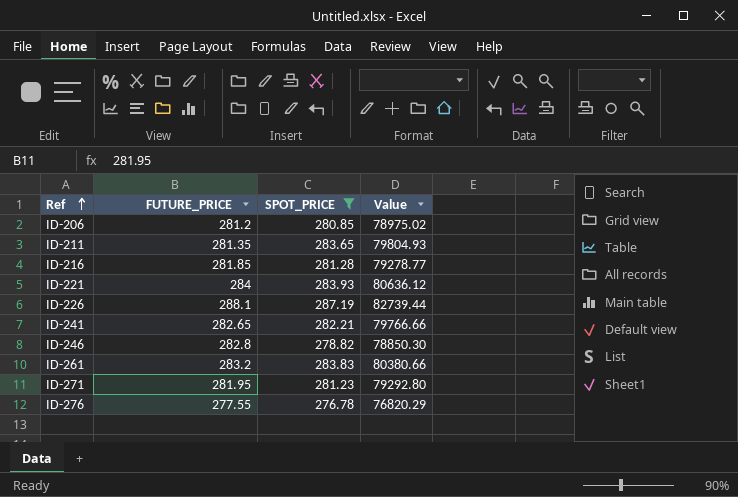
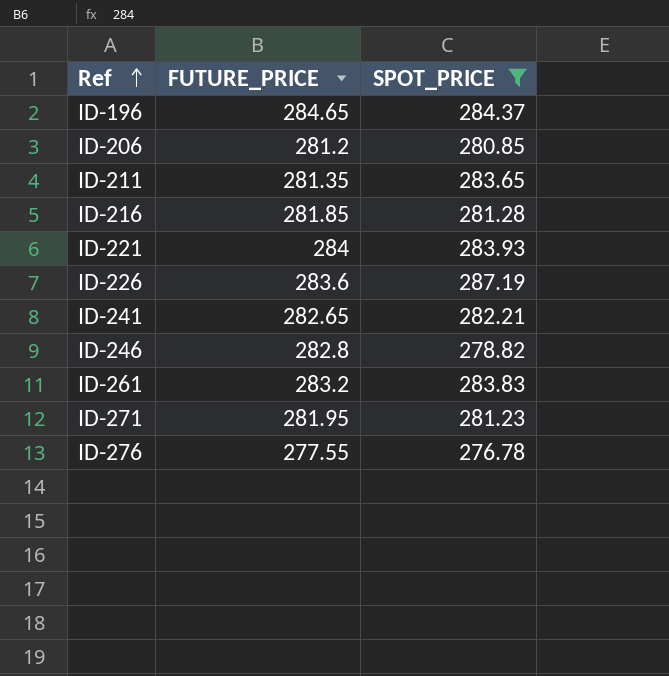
column Value | formula: [FUTURE_PRICE] * [SPOT_PRICE] -> none
row ID-196: none -> 284.65 | 284.37
ID-226 | FUTURE_PRICE: 288.1 -> 283.6

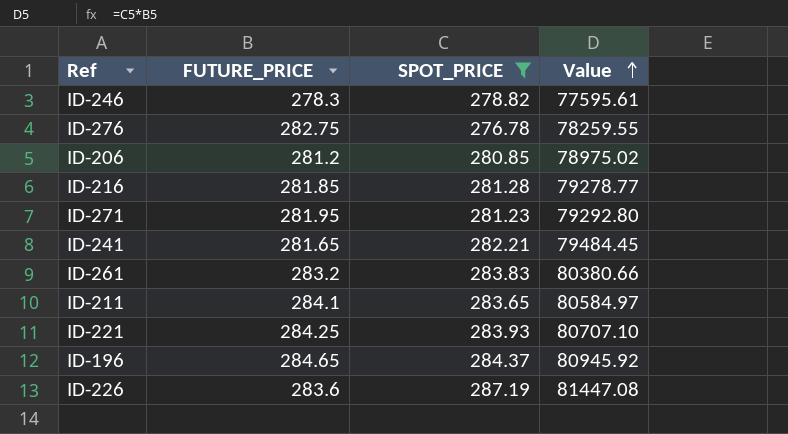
row order: Ref ascending -> Value ascending
column Value | formula: none -> [FUTURE_PRICE] * [SPOT_PRICE]
ID-246 | FUTURE_PRICE: 282.8 -> 278.3
ID-276 | FUTURE_PRICE: 277.55 -> 282.75
ID-241 | FUTURE_PRICE: 282.65 -> 281.65
ID-211 | FUTURE_PRICE: 281.35 -> 284.1
ID-221 | FUTURE_PRICE: 284 -> 284.25

